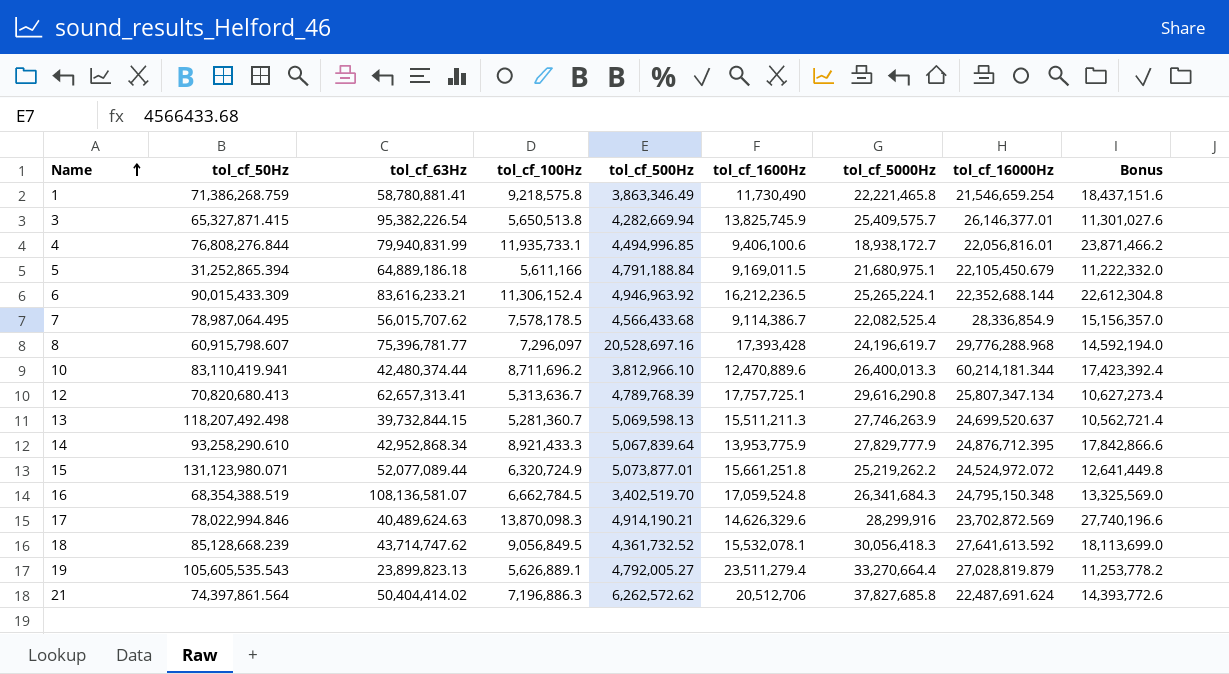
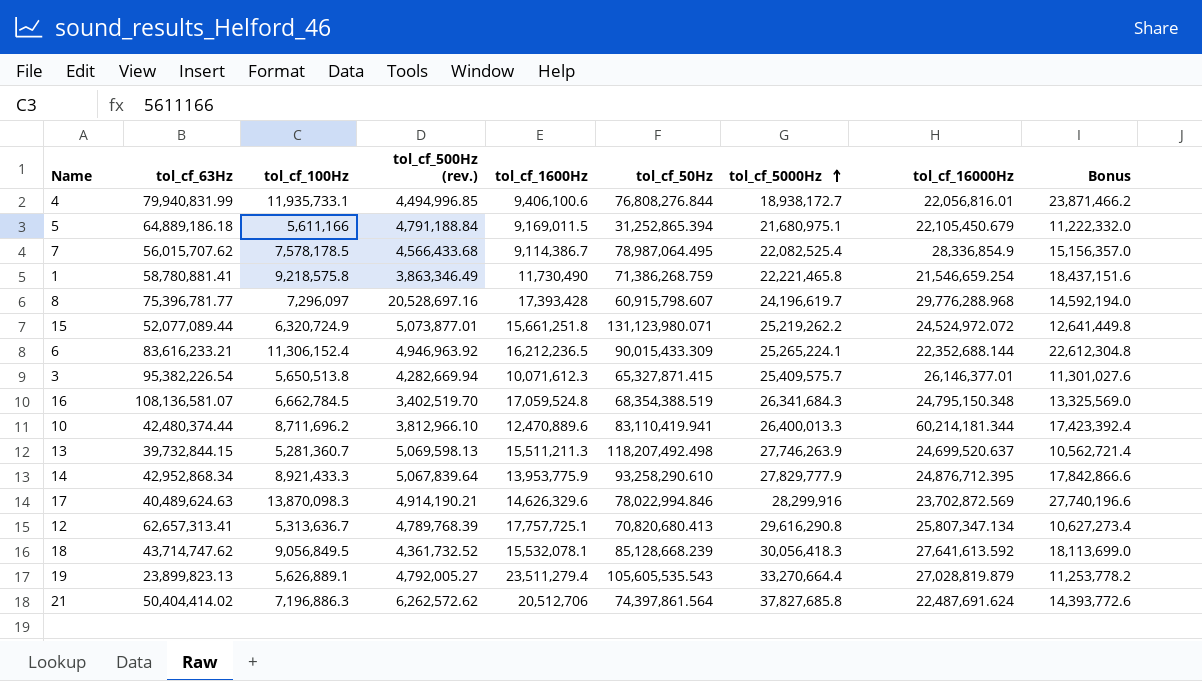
row order: Name ascending -> tol_cf_5000Hz ascending
column name: tol_cf_500Hz -> tol_cf_500Hz (rev.)
column tol_cf_50Hz | position: 2 -> 6
3 | tol_cf_1600Hz: 13,825,745.9 -> 10,071,612.3

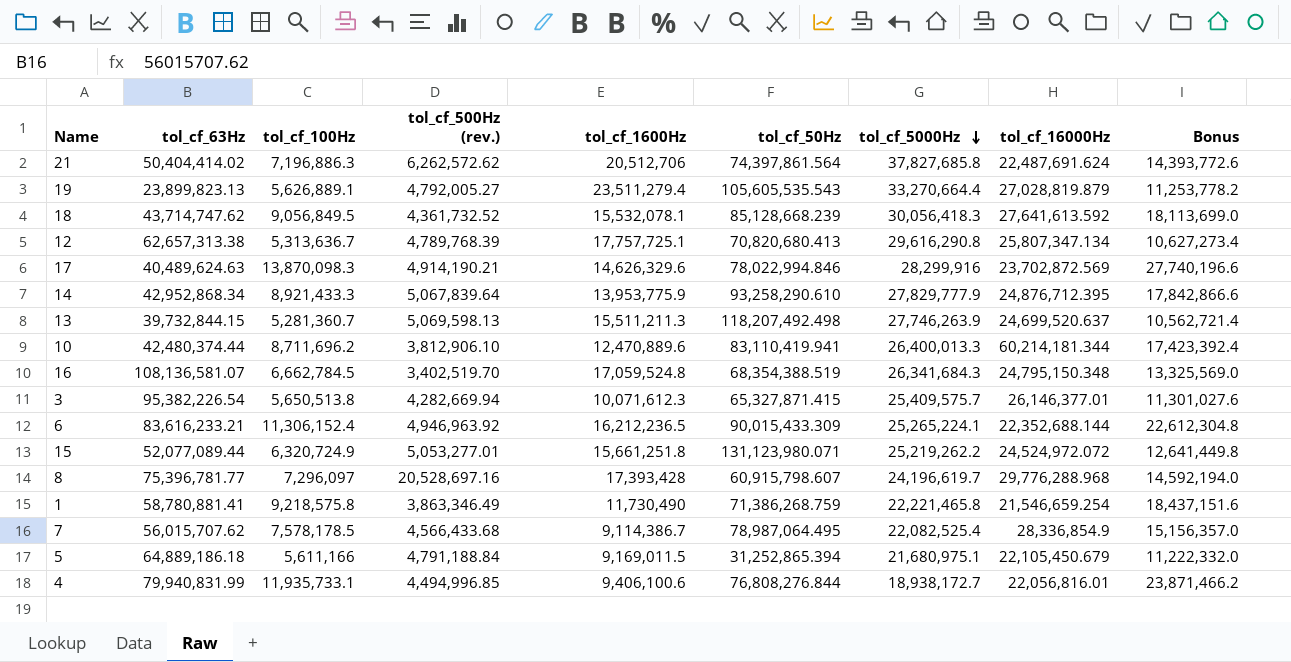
row order: tol_cf_5000Hz ascending -> tol_cf_5000Hz descending
12 | tol_cf_63Hz: 62,657,313.41 -> 62,657,313.38
10 | tol_cf_500Hz (rev.): 3,812,966.10 -> 3,812,906.10
15 | tol_cf_500Hz (rev.): 5,073,877.01 -> 5,053,277.01

